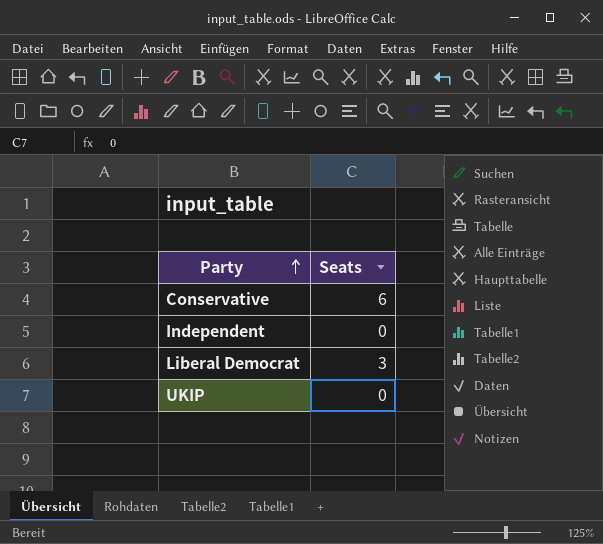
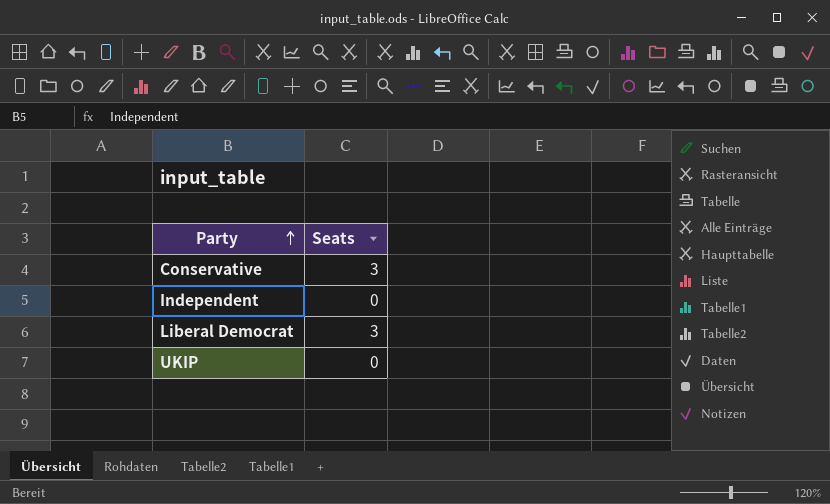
Conservative | Seats: 6 -> 3

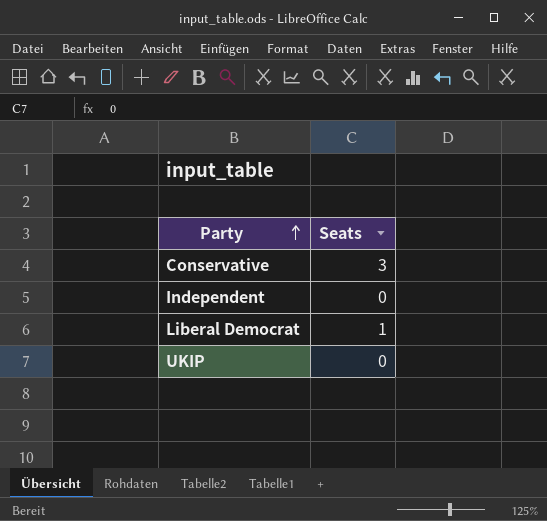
Liberal Democrat | Seats: 3 -> 1

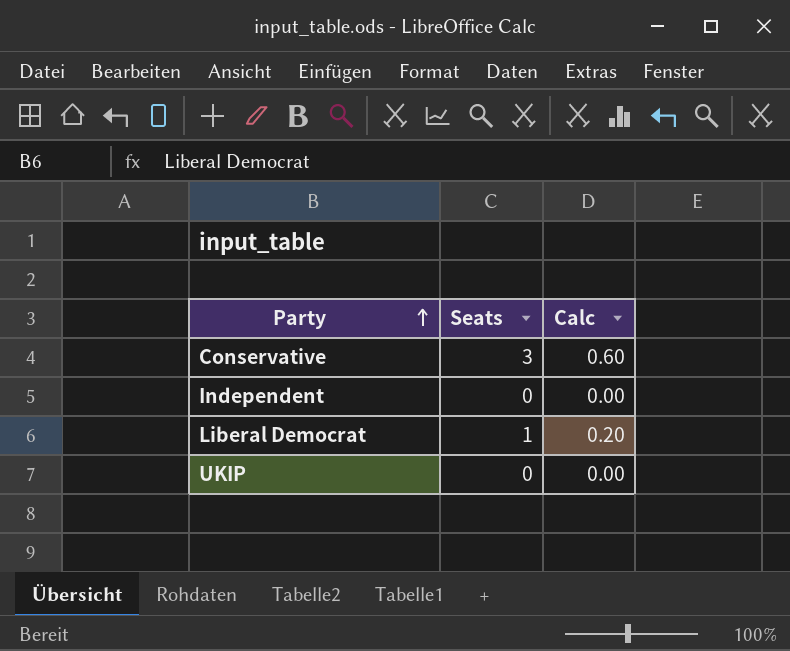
column Calc | formula: none -> [Seats] * 0.2

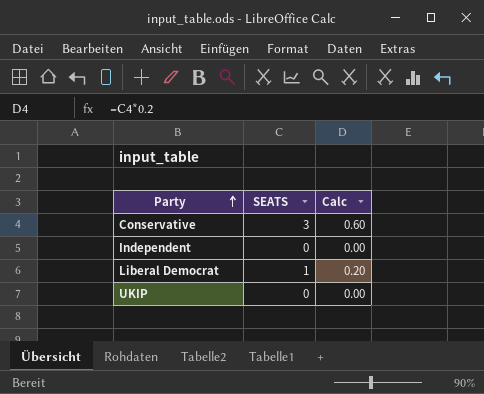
column name: Seats -> SEATS

